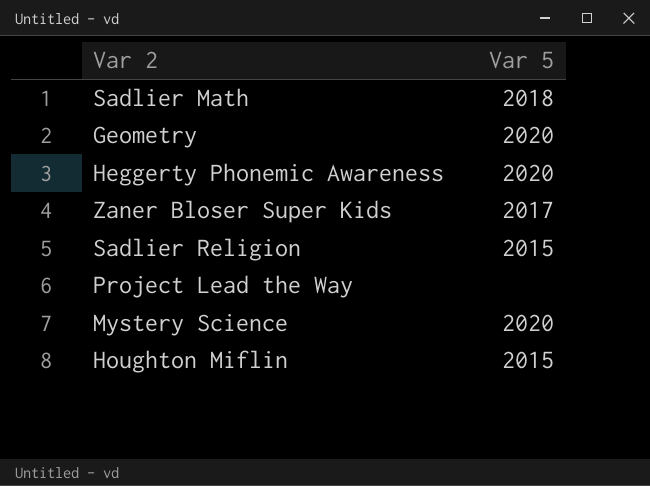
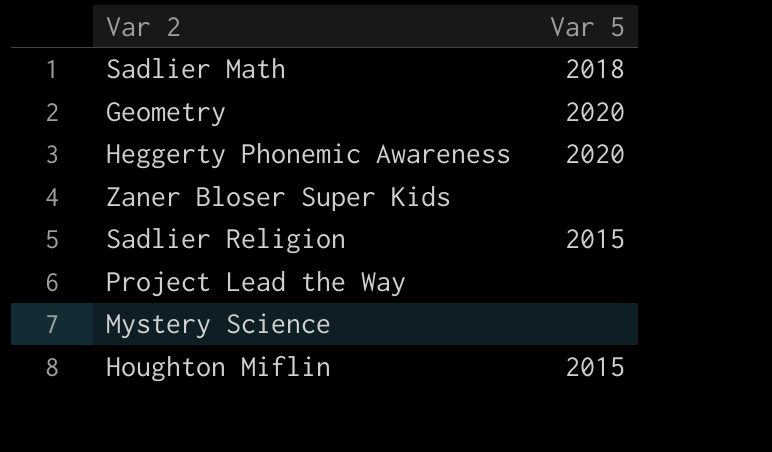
Zaner Bloser Super Kids | Var 5: 2017 -> none
Mystery Science | Var 5: 2020 -> none

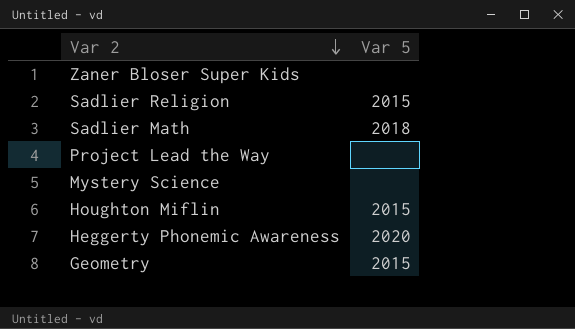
row order: none -> Var 2 descending
Geometry | Var 5: 2020 -> 2015

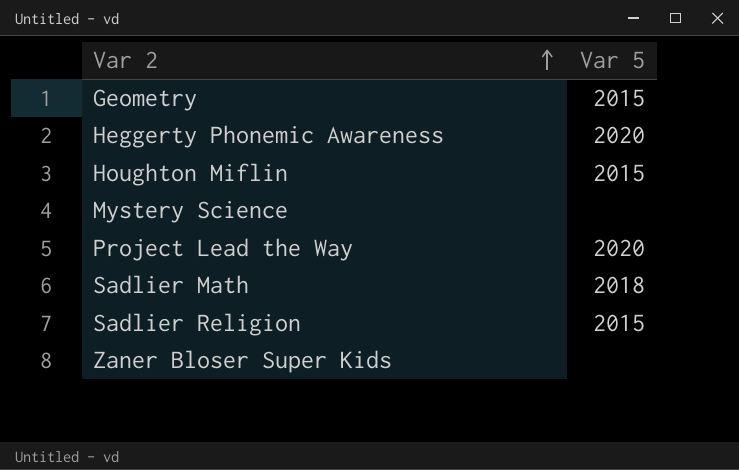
row order: Var 2 descending -> Var 2 ascending
Project Lead the Way | Var 5: none -> 2020

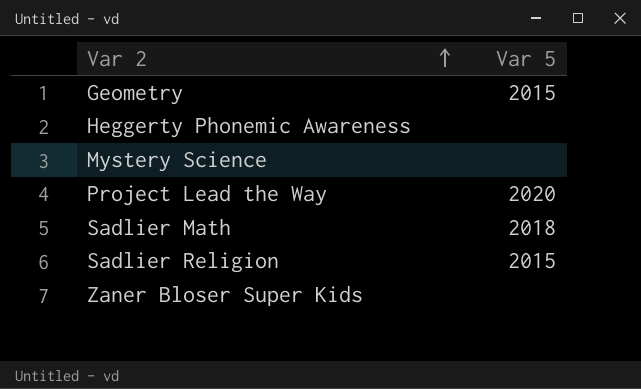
row Houghton Miflin: 2015 -> none
Heggerty Phonemic Awareness | Var 5: 2020 -> none

